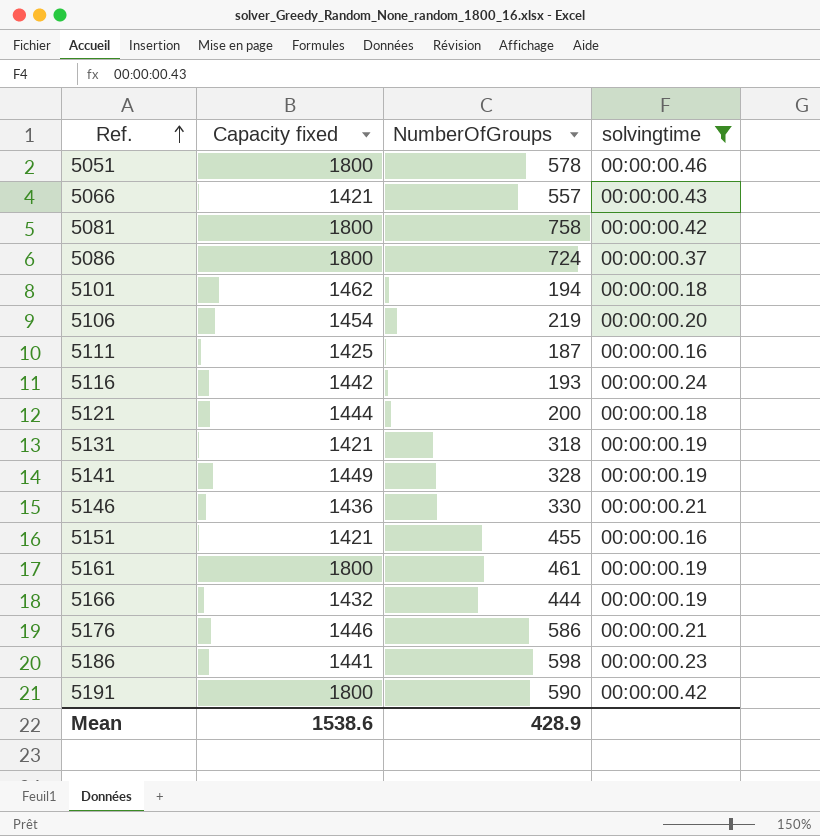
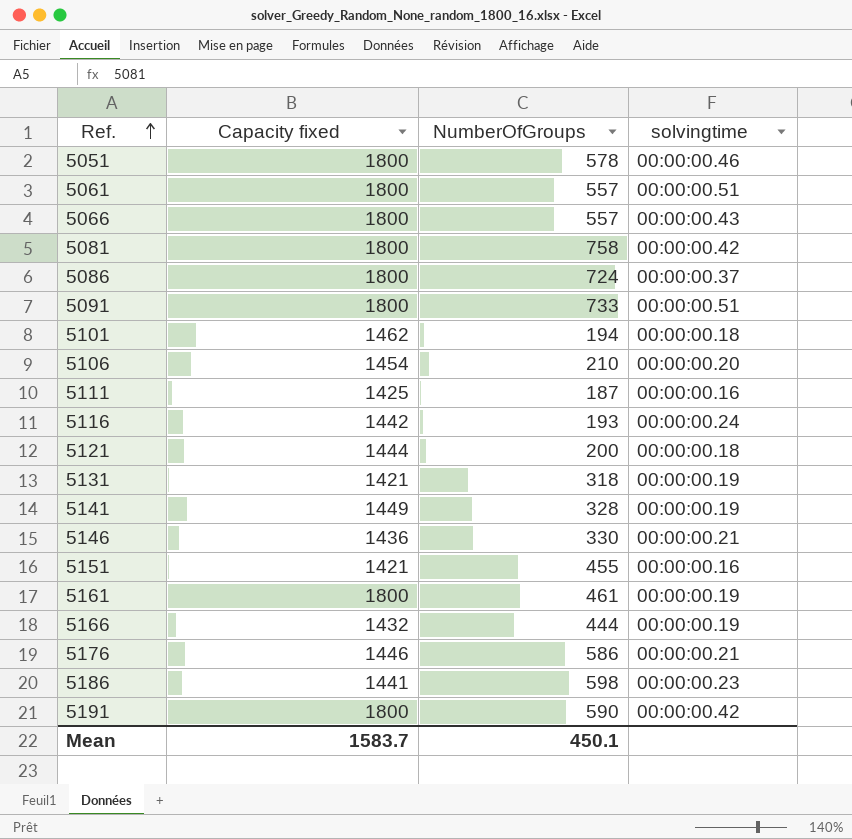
filter: solvingtime != 00:00:00.51 -> none
5066 | Capacity fixed: 1421 -> 1800
5106 | NumberOfGroups: 219 -> 210
Mean | Capacity fixed: 1538.6 -> 1583.7
Mean | NumberOfGroups: 428.9 -> 450.1

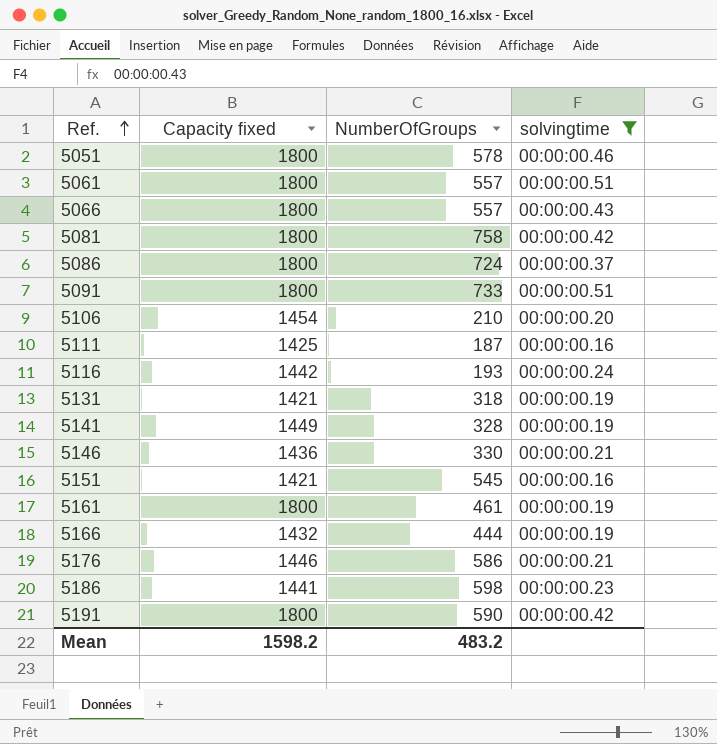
filter: none -> solvingtime != 00:00:00.18
5151 | NumberOfGroups: 455 -> 545
Mean | Capacity fixed: 1583.7 -> 1598.2
Mean | NumberOfGroups: 450.1 -> 483.2

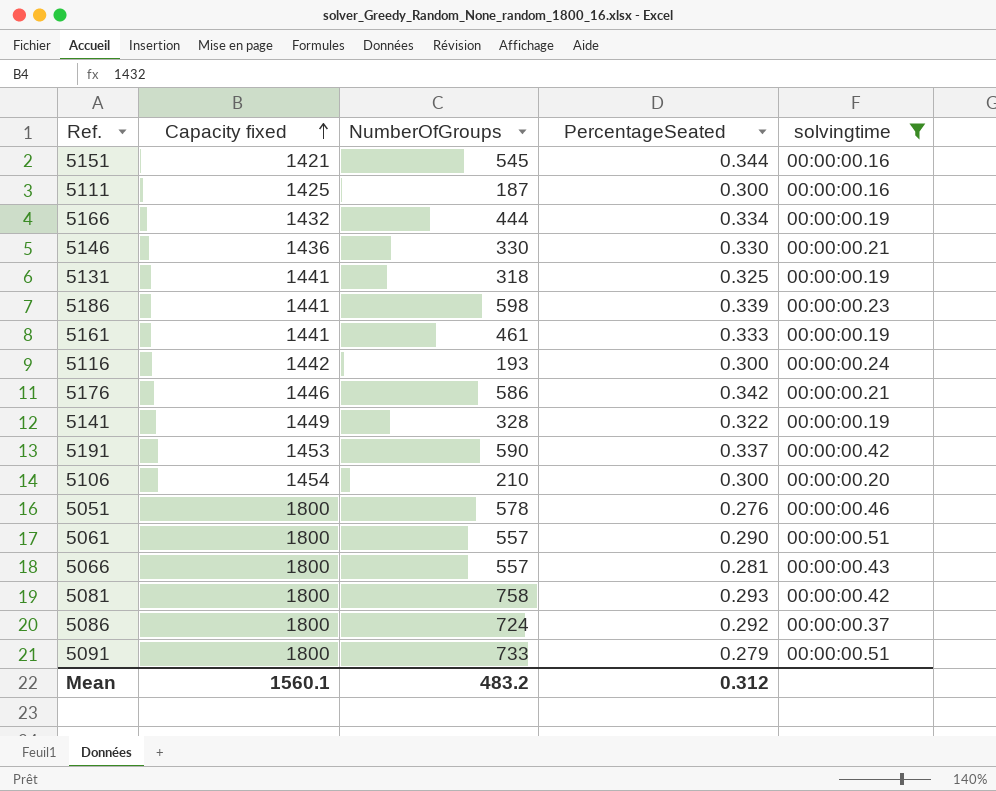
row order: Ref. ascending -> Capacity fixed ascending
column PercentageSeated | position: none -> 4
5131 | Capacity fixed: 1421 -> 1441
5161 | Capacity fixed: 1800 -> 1441
5191 | Capacity fixed: 1800 -> 1453
Mean | Capacity fixed: 1598.2 -> 1560.1

